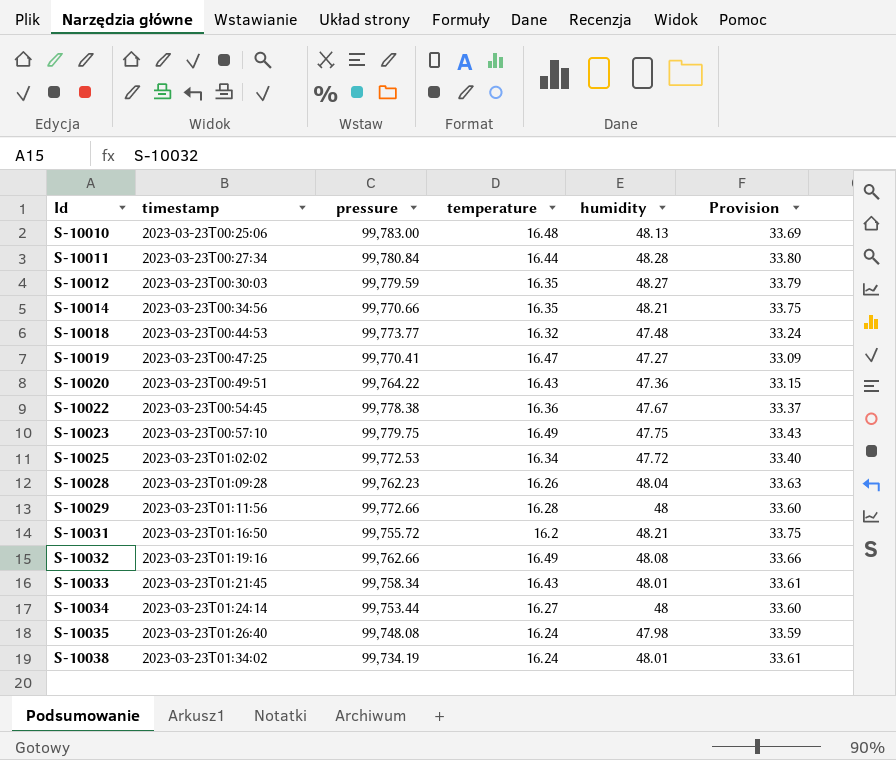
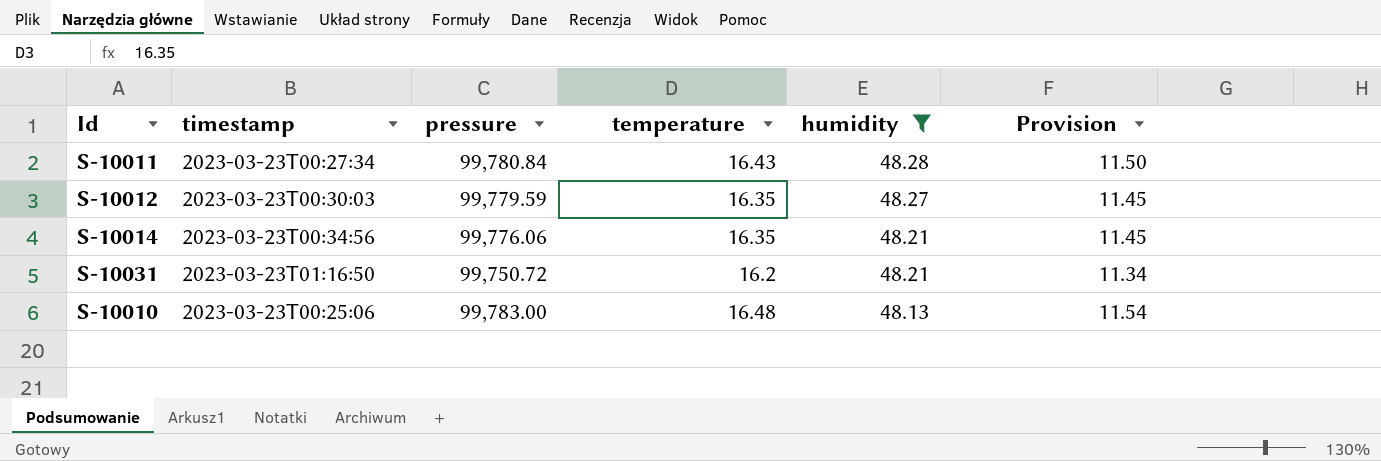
filter: none -> humidity >= 48.13
row order: Id ascending -> humidity descending
column Provision | formula: [humidity] * 0.7 -> [temperature] * 0.7
S-10011 | temperature: 16.44 -> 16.43
S-10014 | pressure: 99,770.66 -> 99,776.06
S-10031 | pressure: 99,755.72 -> 99,750.72

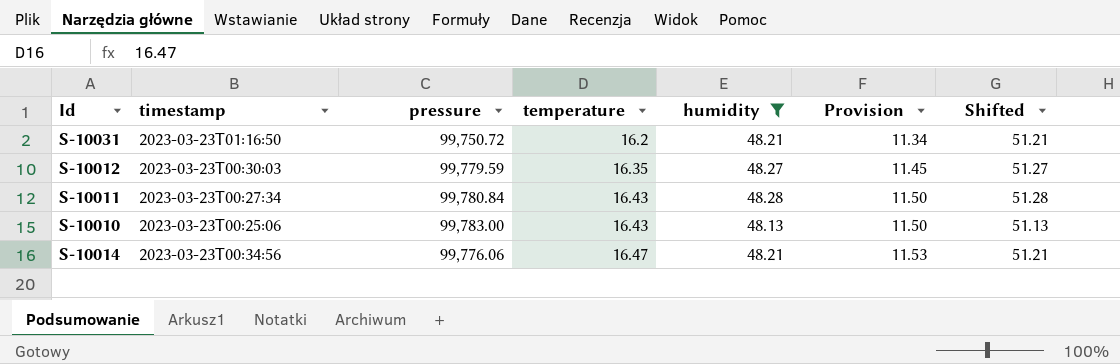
row order: humidity descending -> temperature ascending
column Shifted | formula: none -> [humidity] + 3
S-10010 | temperature: 16.48 -> 16.43
S-10010 | Provision: 11.54 -> 11.50
S-10014 | temperature: 16.35 -> 16.47
S-10014 | Provision: 11.45 -> 11.53

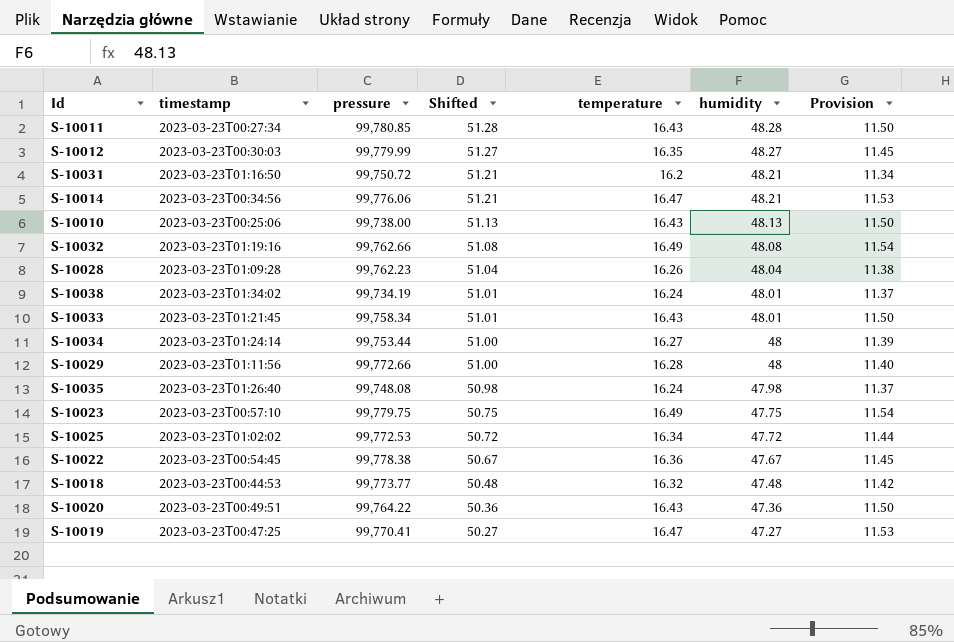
filter: humidity >= 48.13 -> none
row order: temperature ascending -> Shifted descending
column Shifted | position: 7 -> 4
S-10011 | pressure: 99,780.84 -> 99,780.85
S-10012 | pressure: 99,779.59 -> 99,779.99
S-10010 | pressure: 99,783.00 -> 99,738.00

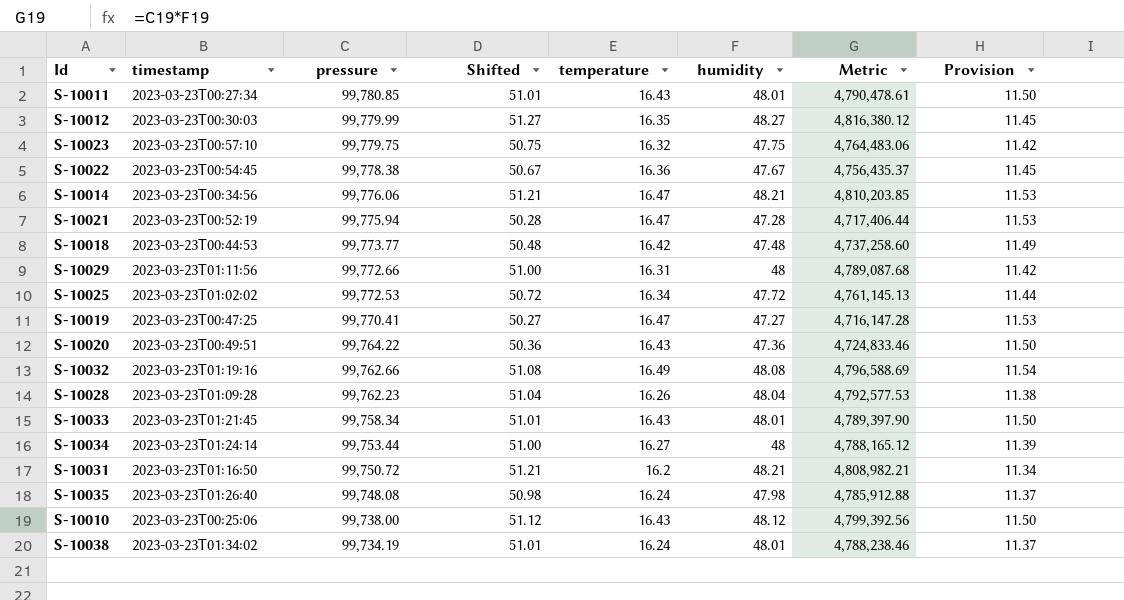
row order: Shifted descending -> pressure descending
column Metric | formula: none -> [pressure] * [humidity]
S-10011 | Shifted: 51.28 -> 51.01
S-10011 | humidity: 48.28 -> 48.01
S-10023 | temperature: 16.49 -> 16.32
S-10023 | Provision: 11.54 -> 11.42
row S-10021: none -> 2023-03-23T00:52:19 | 99,775.94 | 50.28 | 16.47 | 47.28 | 4,717,406.44 | 11.53
S-10018 | temperature: 16.32 -> 16.42
S-10018 | Provision: 11.42 -> 11.49
S-10029 | temperature: 16.28 -> 16.31
S-10029 | Provision: 11.40 -> 11.42
S-10010 | Shifted: 51.13 -> 51.12
S-10010 | humidity: 48.13 -> 48.12

